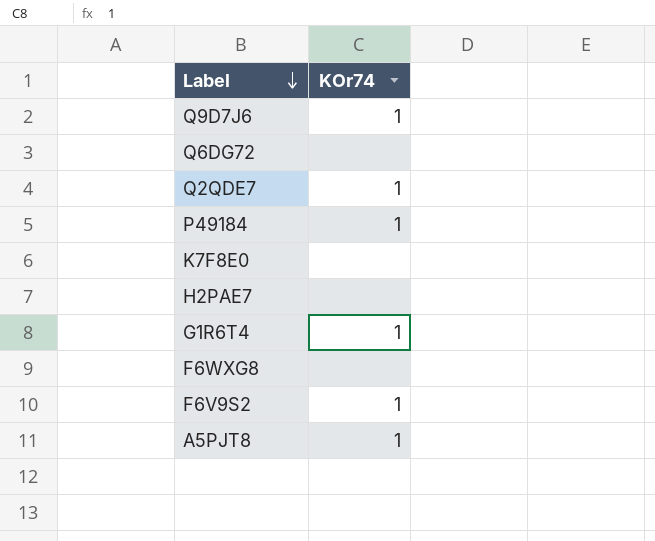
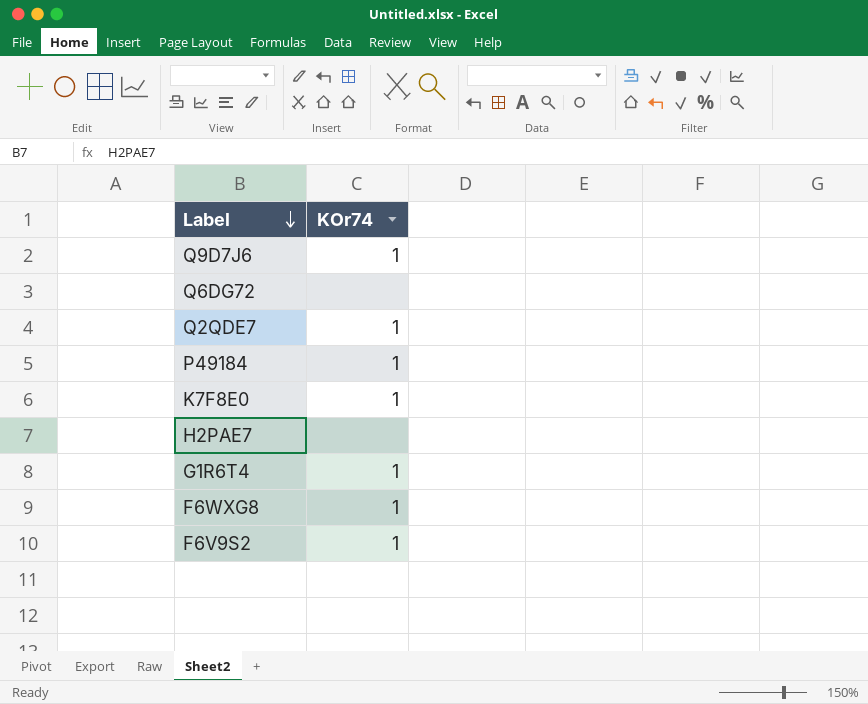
row A5PJT8: 1 -> none
K7F8E0 | KOr74: none -> 1
F6WXG8 | KOr74: none -> 1

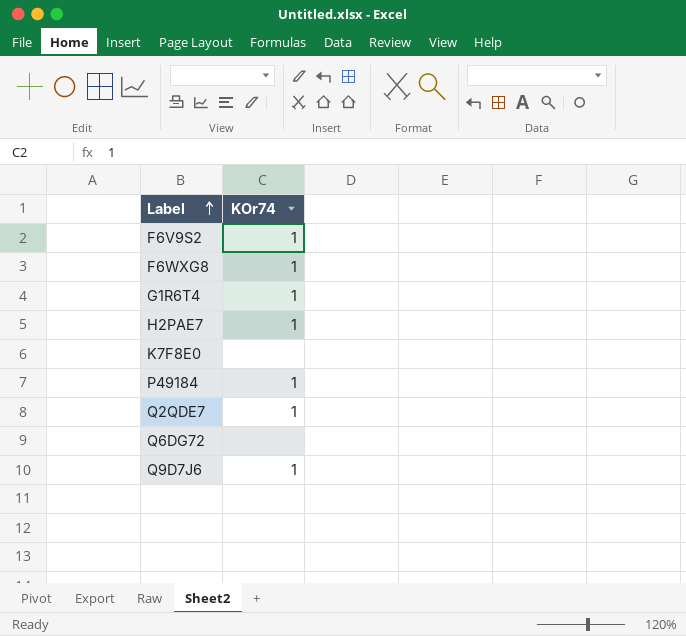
row order: Label descending -> Label ascending
H2PAE7 | KOr74: none -> 1
K7F8E0 | KOr74: 1 -> none

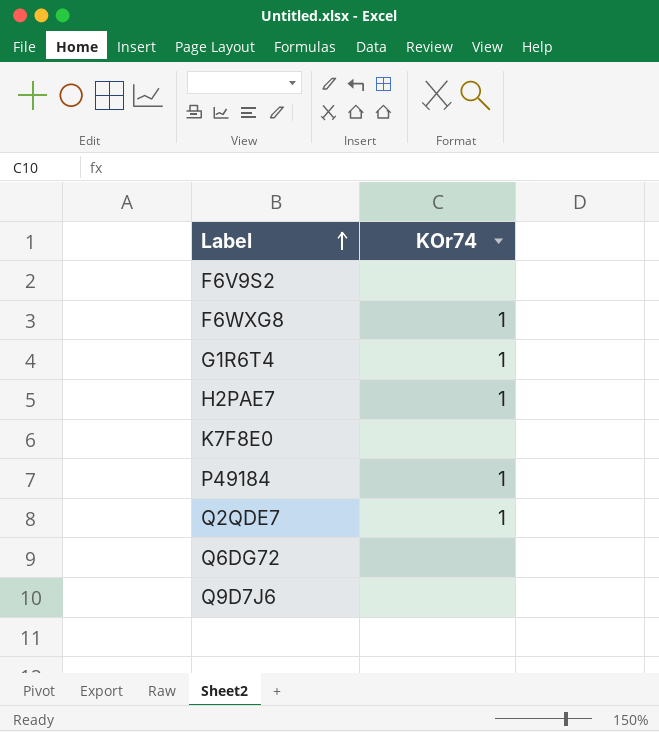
F6V9S2 | KOr74: 1 -> none
Q9D7J6 | KOr74: 1 -> none

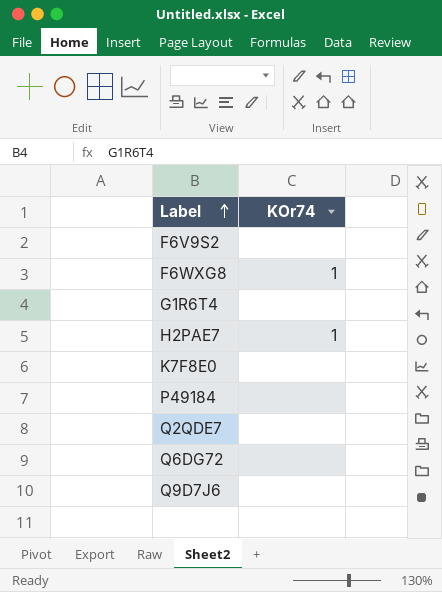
G1R6T4 | KOr74: 1 -> none
P49184 | KOr74: 1 -> none
Q2QDE7 | KOr74: 1 -> none

